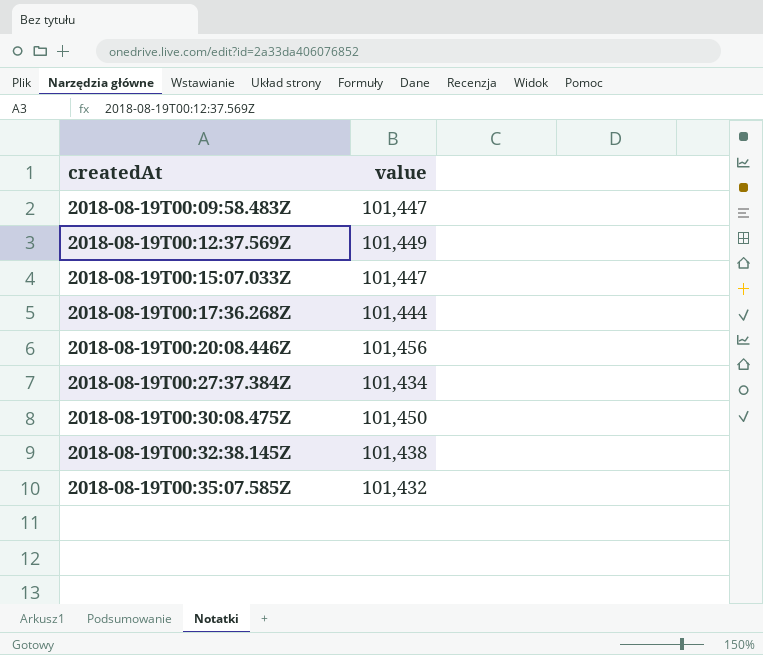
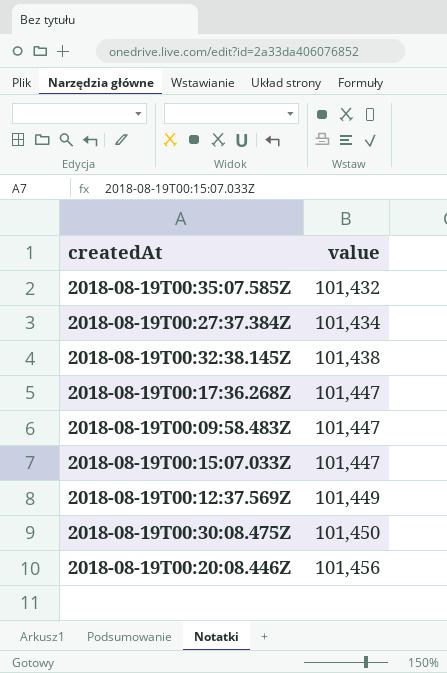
row order: createdAt ascending -> value ascending
2018-08-19T00:17:36.268Z | value: 101,444 -> 101,447

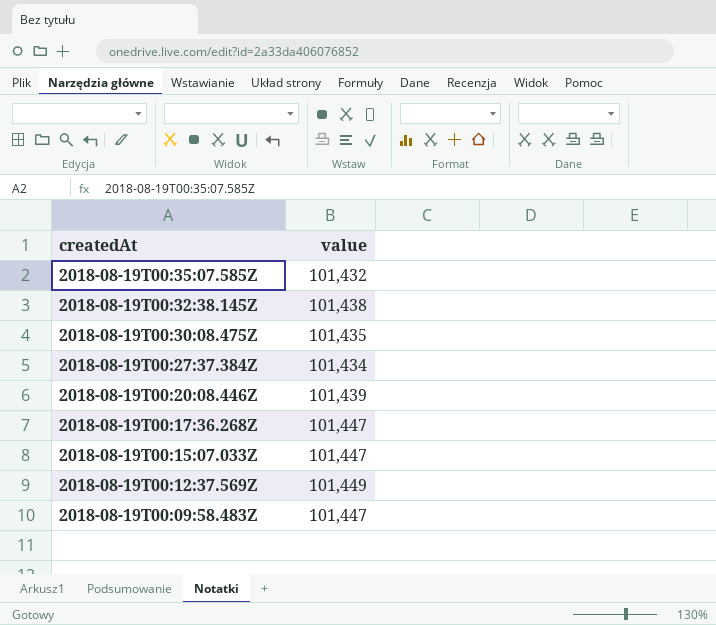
row order: value ascending -> createdAt descending
2018-08-19T00:30:08.475Z | value: 101,450 -> 101,435
2018-08-19T00:20:08.446Z | value: 101,456 -> 101,439

